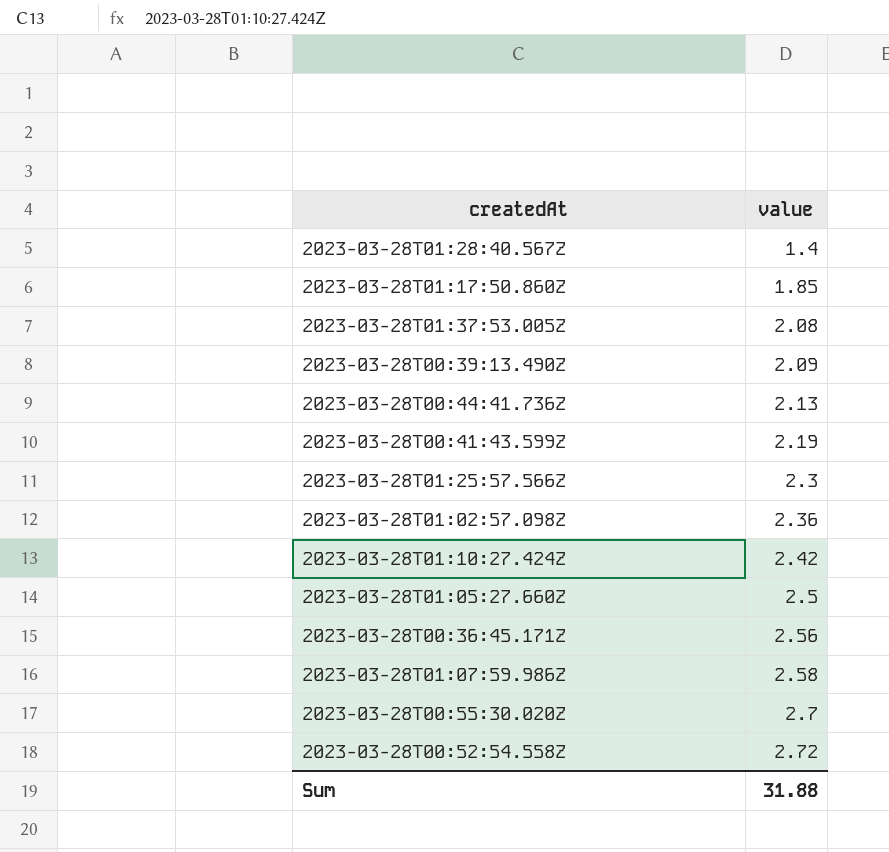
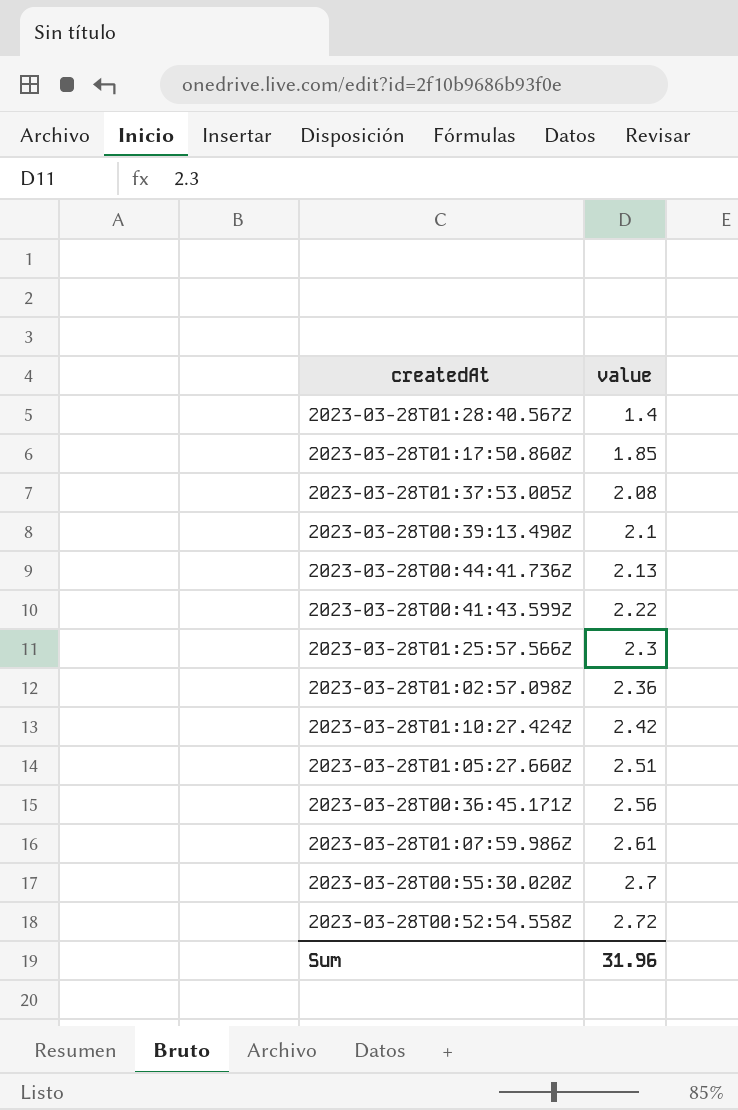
2023-03-28T00:39:13.490Z | value: 2.09 -> 2.1
2023-03-28T00:41:43.599Z | value: 2.19 -> 2.22
2023-03-28T01:05:27.660Z | value: 2.5 -> 2.51
2023-03-28T01:07:59.986Z | value: 2.58 -> 2.61
Sum | value: 31.88 -> 31.96

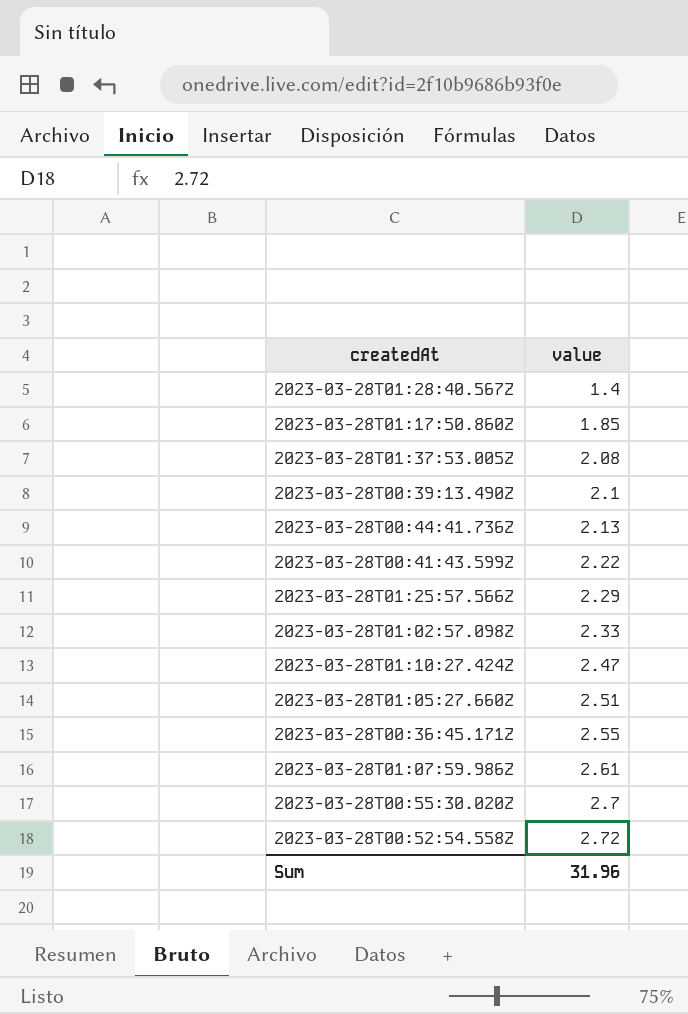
2023-03-28T01:25:57.566Z | value: 2.3 -> 2.29
2023-03-28T01:02:57.098Z | value: 2.36 -> 2.33
2023-03-28T01:10:27.424Z | value: 2.42 -> 2.47
2023-03-28T00:36:45.171Z | value: 2.56 -> 2.55

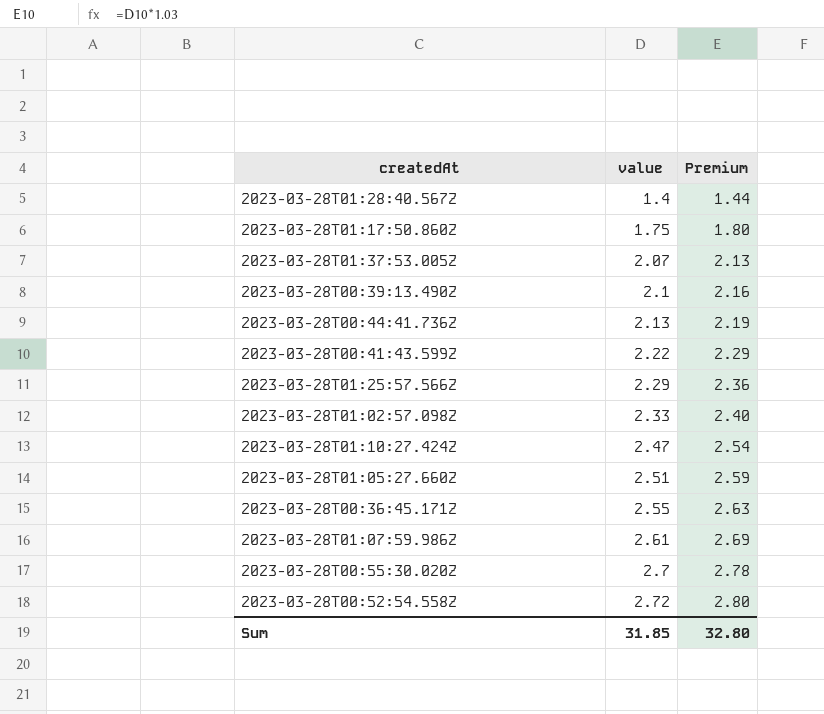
column Premium | formula: none -> [value] * 1.03
2023-03-28T01:17:50.860Z | value: 1.85 -> 1.75
2023-03-28T01:37:53.005Z | value: 2.08 -> 2.07
Sum | value: 31.96 -> 31.85

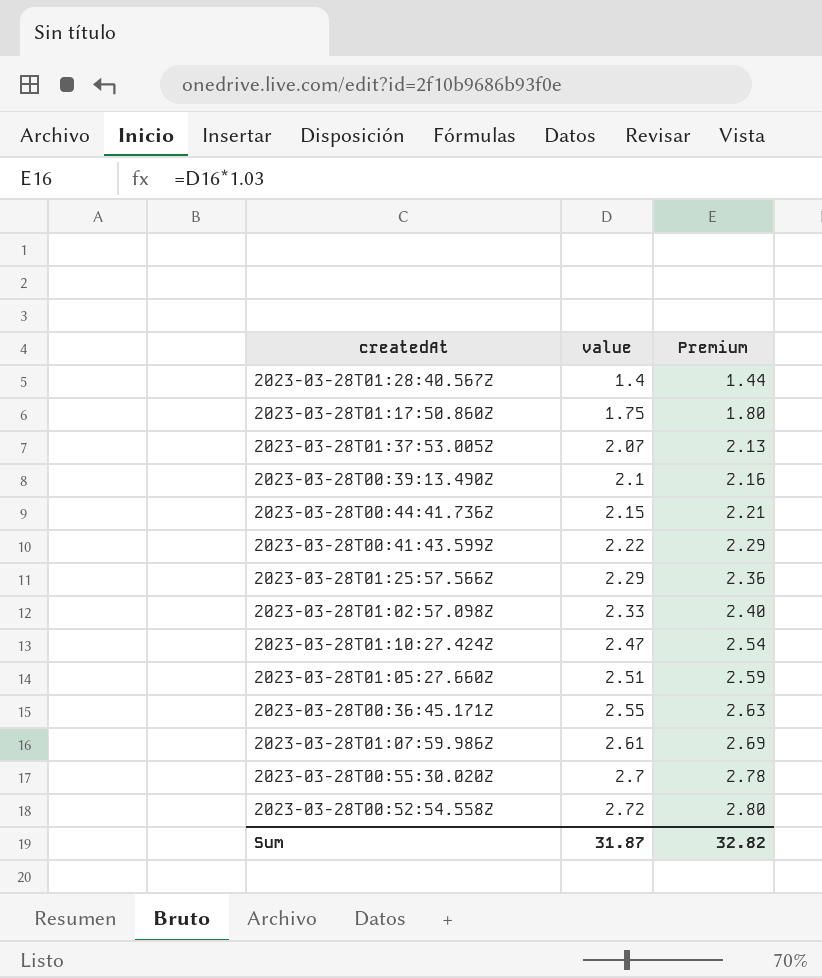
2023-03-28T00:44:41.736Z | value: 2.13 -> 2.15
2023-03-28T00:44:41.736Z | Premium: 2.19 -> 2.21
Sum | value: 31.85 -> 31.87
Sum | Premium: 32.80 -> 32.82

